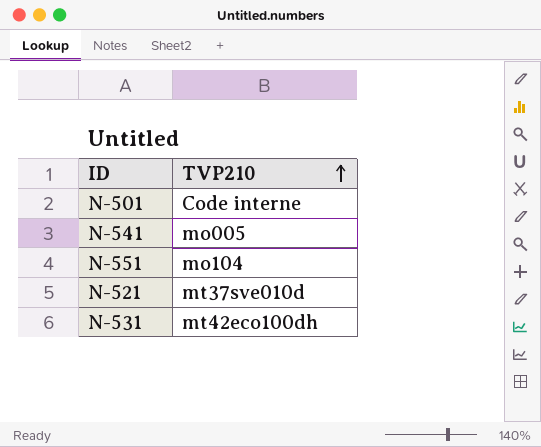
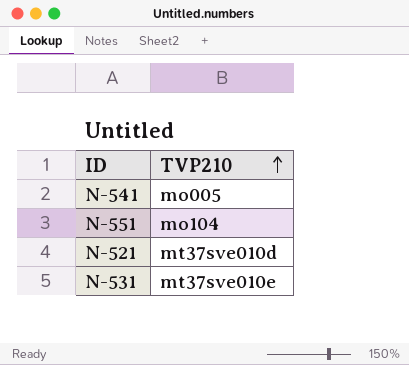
row N-501: Code interne -> none
N-531 | TVP210: mt42eco100dh -> mt37sve010e

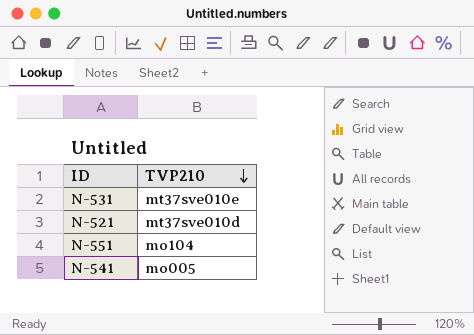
row order: TVP210 ascending -> TVP210 descending

